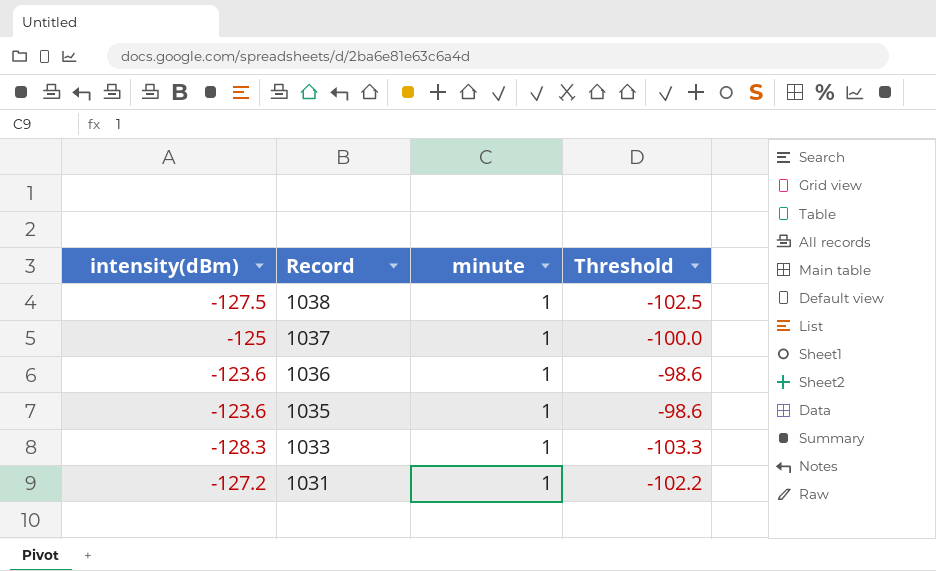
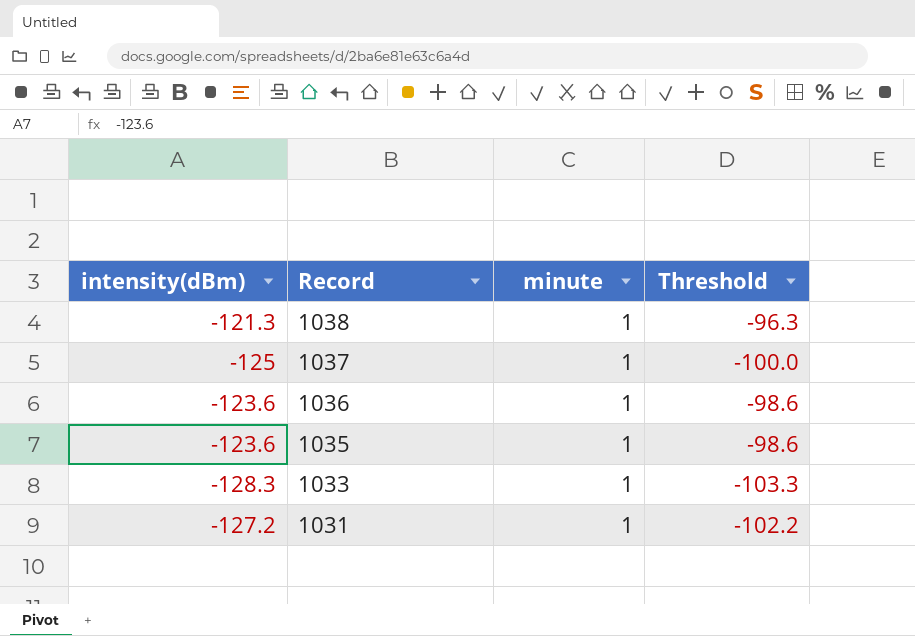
1038 | intensity(dBm): -127.5 -> -121.3
1038 | Threshold: -102.5 -> -96.3

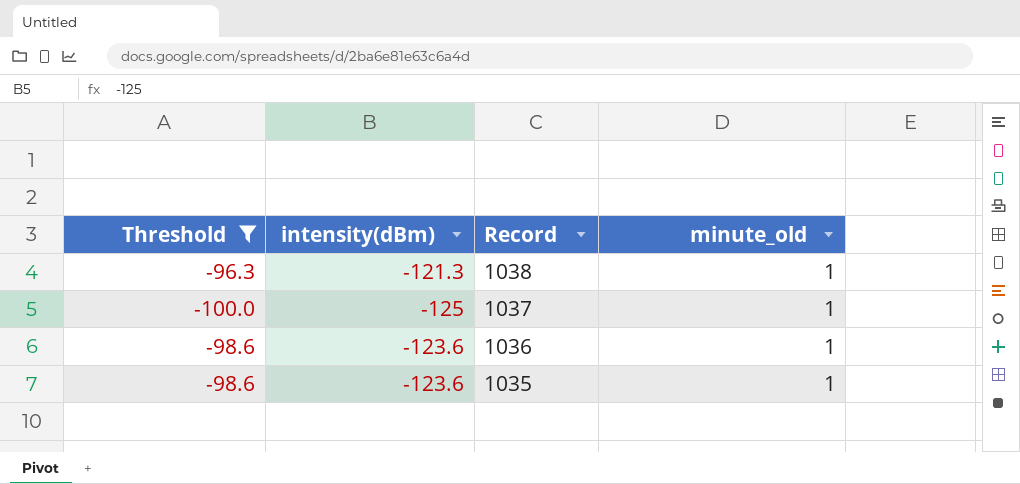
filter: none -> Threshold >= -100.0
column Threshold | position: 4 -> 1
column name: minute -> minute_old

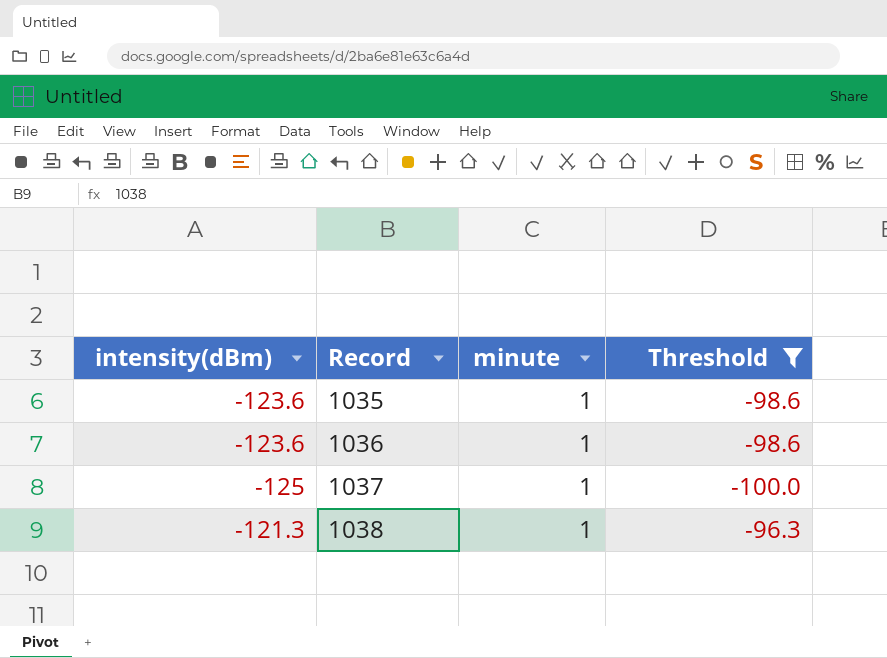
row order: Record descending -> Record ascending
column name: minute_old -> minute
column Threshold | position: 1 -> 4

